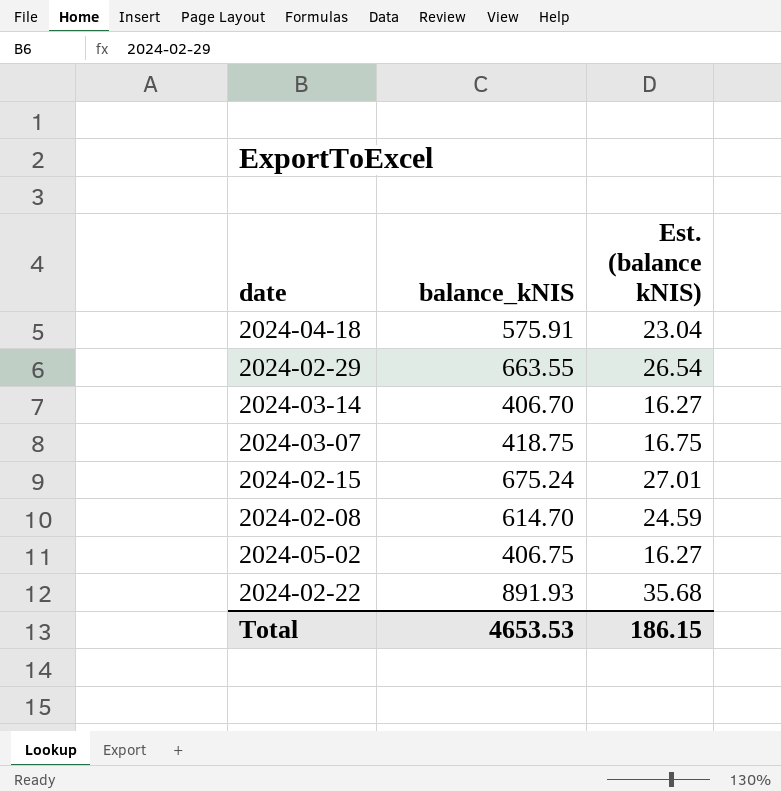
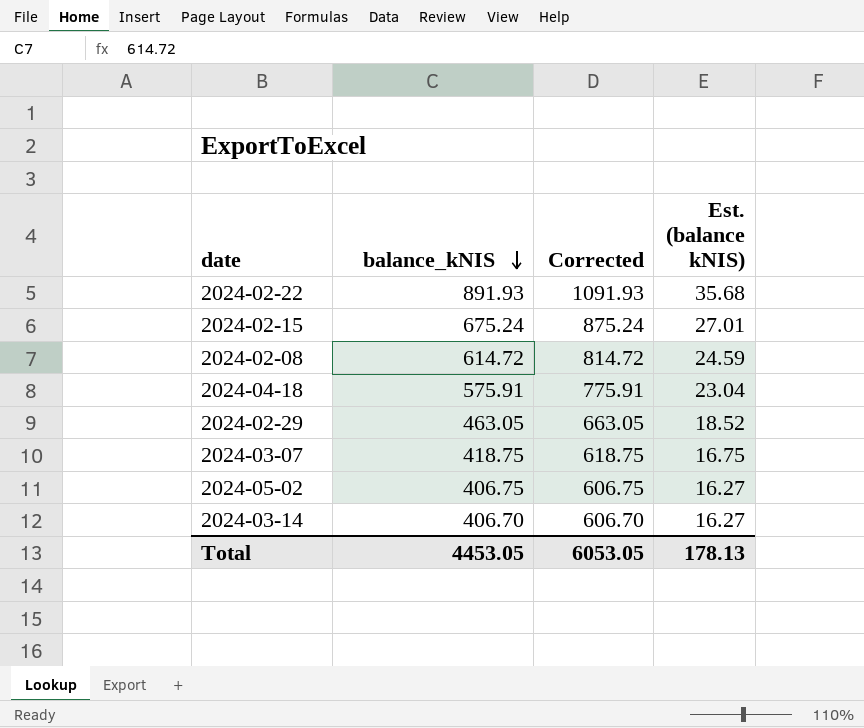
row order: none -> balance_kNIS descending
column Corrected | formula: none -> [balance_kNIS] + 200
2024-02-08 | balance_kNIS: 614.70 -> 614.72
2024-02-29 | balance_kNIS: 663.55 -> 463.05
2024-02-29 | Est. (balance kNIS): 26.54 -> 18.52
Total | balance_kNIS: 4653.53 -> 4453.05
Total | Est. (balance kNIS): 186.15 -> 178.13

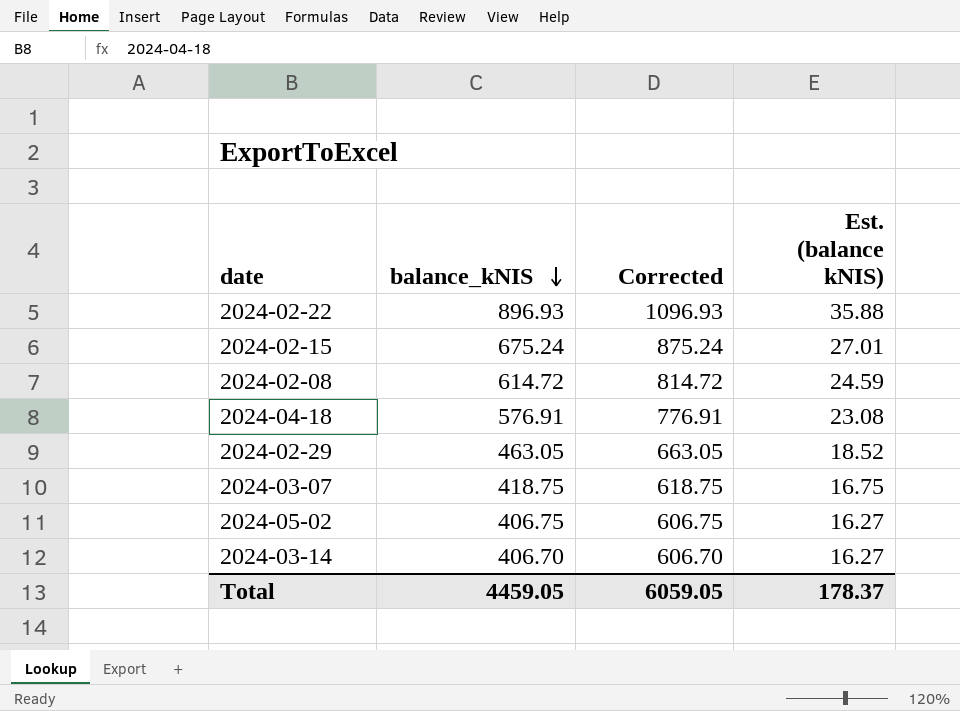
2024-02-22 | balance_kNIS: 891.93 -> 896.93
2024-02-22 | Corrected: 1091.93 -> 1096.93
2024-02-22 | Est. (balance kNIS): 35.68 -> 35.88
2024-04-18 | balance_kNIS: 575.91 -> 576.91
2024-04-18 | Corrected: 775.91 -> 776.91
2024-04-18 | Est. (balance kNIS): 23.04 -> 23.08
Total | balance_kNIS: 4453.05 -> 4459.05
Total | Corrected: 6053.05 -> 6059.05
Total | Est. (balance kNIS): 178.13 -> 178.37

